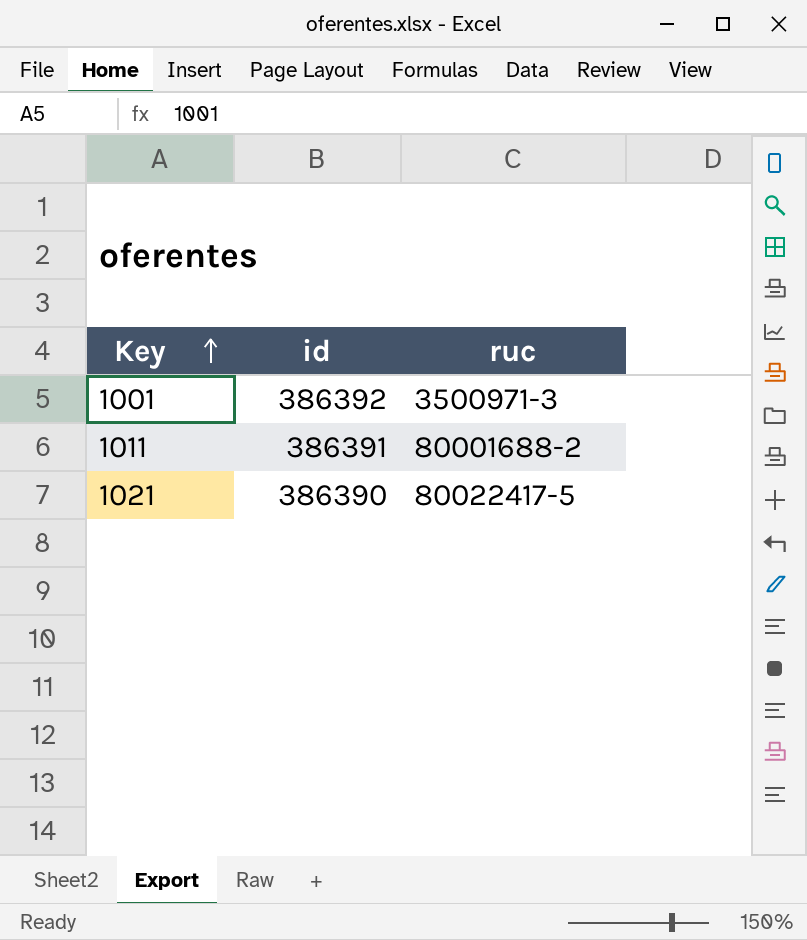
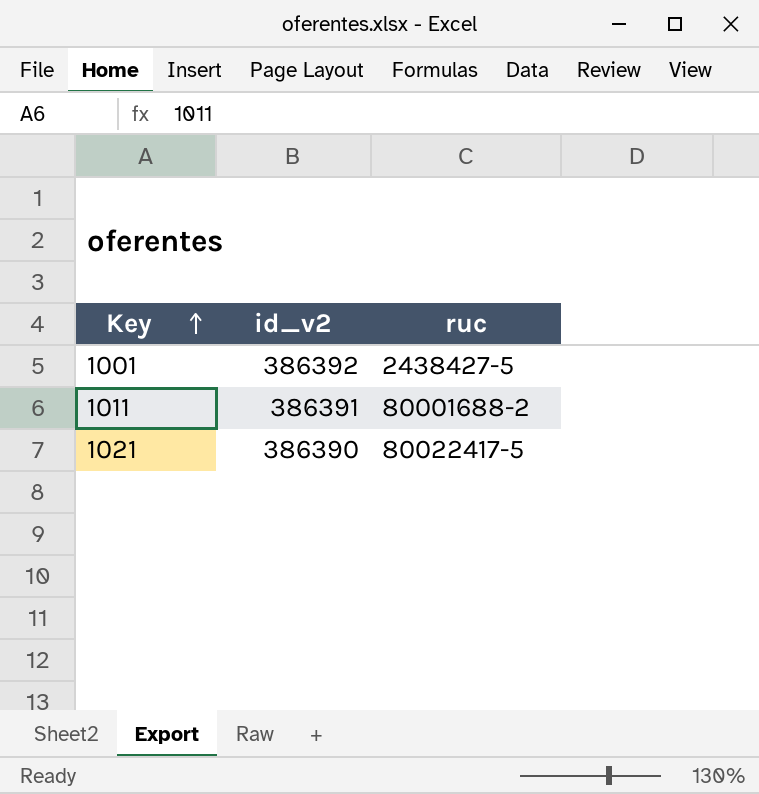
column name: id -> id_v2
1001 | ruc: 3500971-3 -> 2438427-5

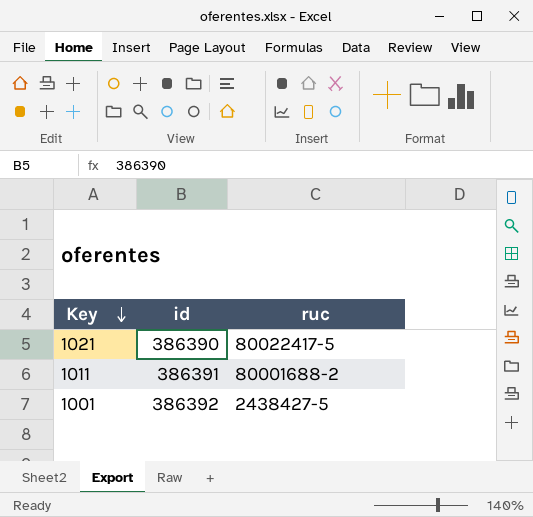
row order: Key ascending -> Key descending
column name: id_v2 -> id

